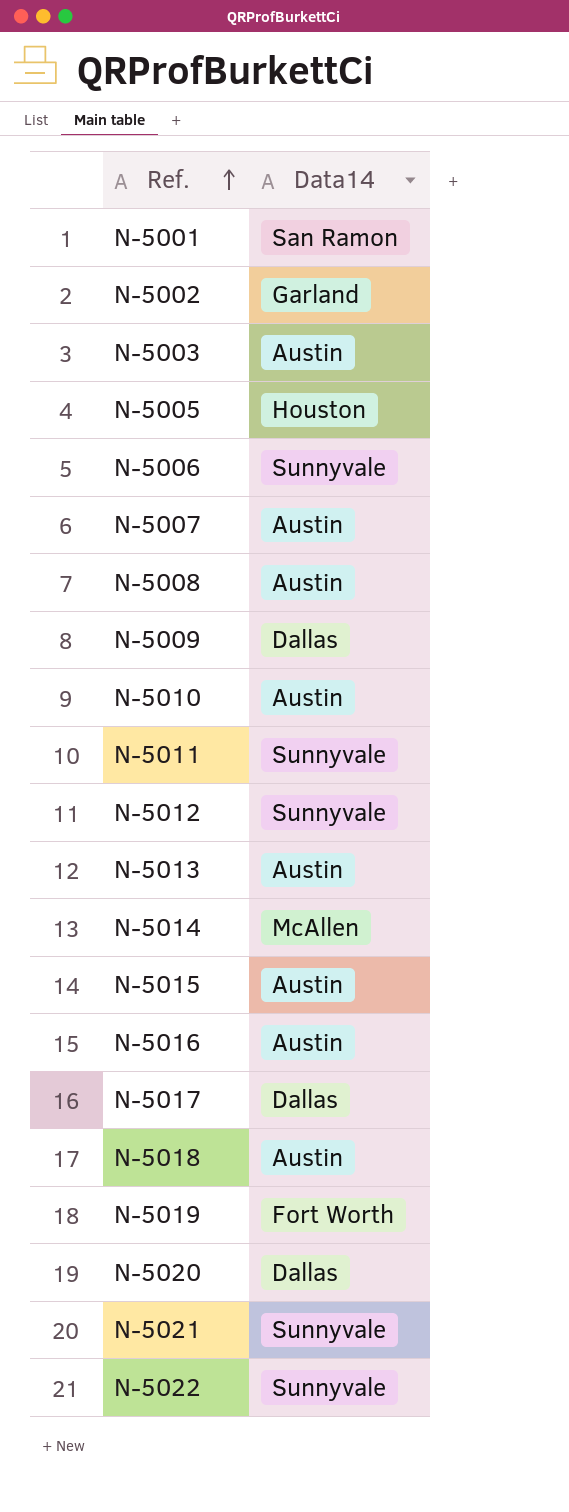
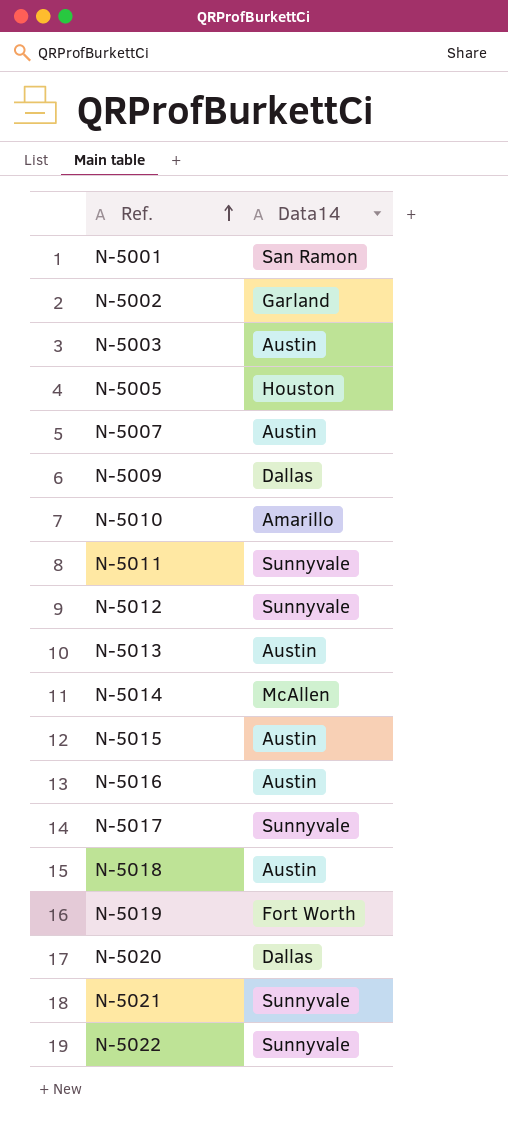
row N-5006: Sunnyvale -> none
row N-5008: Austin -> none
N-5010 | Data14: Austin -> Amarillo
N-5017 | Data14: Dallas -> Sunnyvale

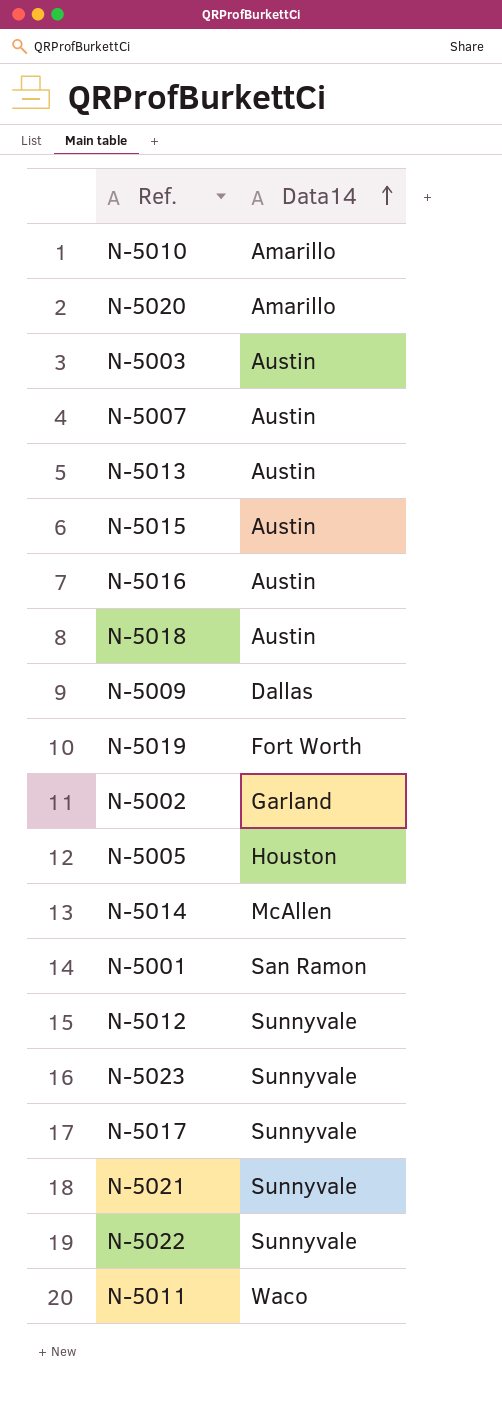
row order: Ref. ascending -> Data14 ascending
N-5020 | Data14: Dallas -> Amarillo
row N-5023: none -> Sunnyvale
N-5011 | Data14: Sunnyvale -> Waco

